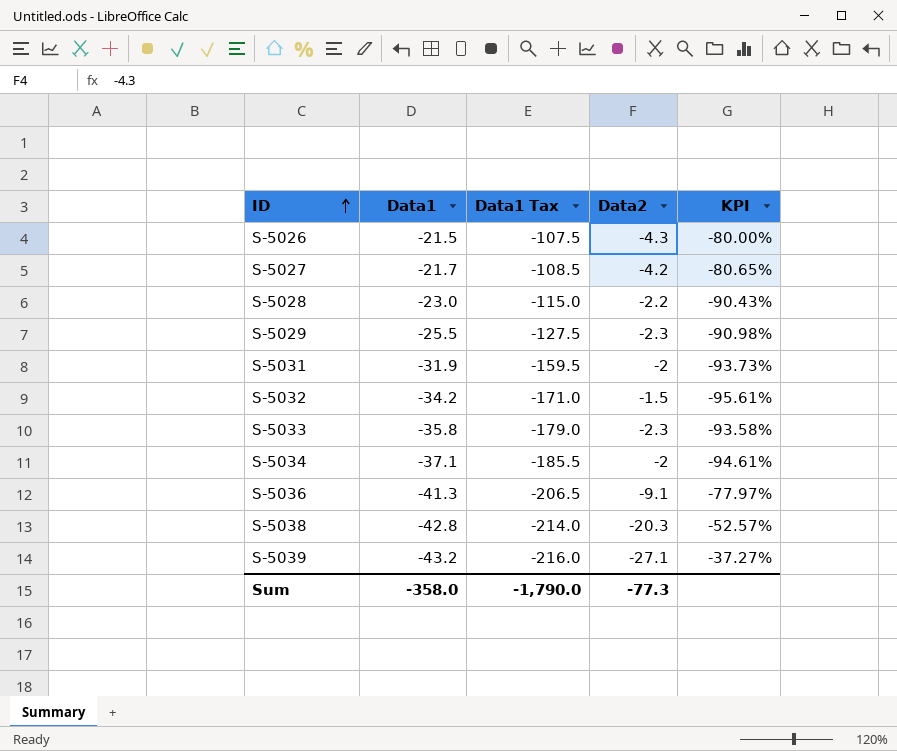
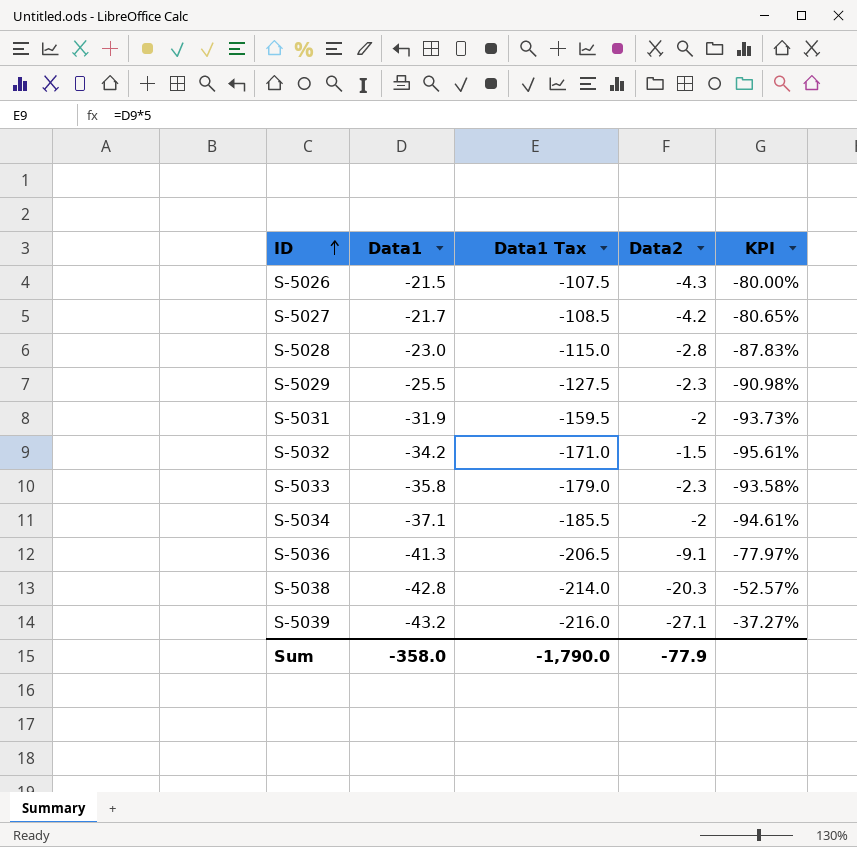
S-5028 | Data2: -2.2 -> -2.8
S-5028 | KPI: -90.43% -> -87.83%
Sum | Data2: -77.3 -> -77.9

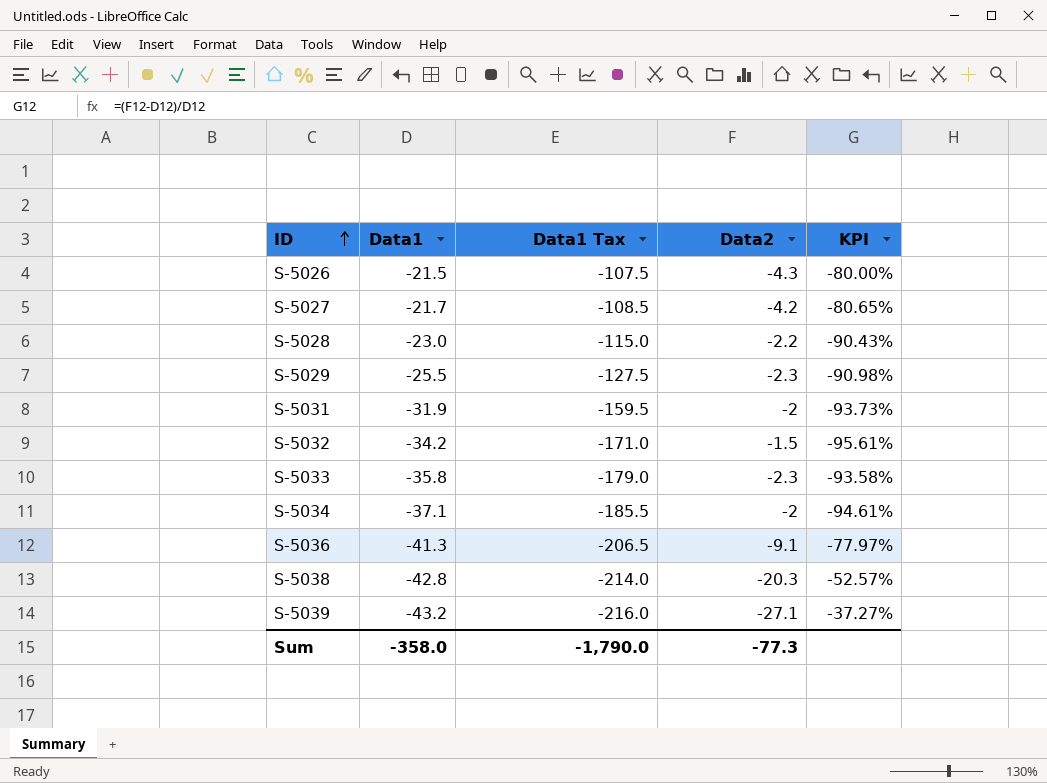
S-5028 | Data2: -2.8 -> -2.2
S-5028 | KPI: -87.83% -> -90.43%
Sum | Data2: -77.9 -> -77.3

